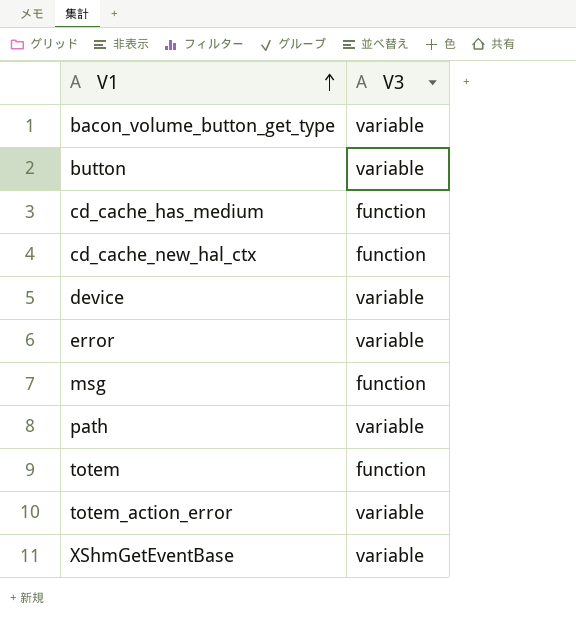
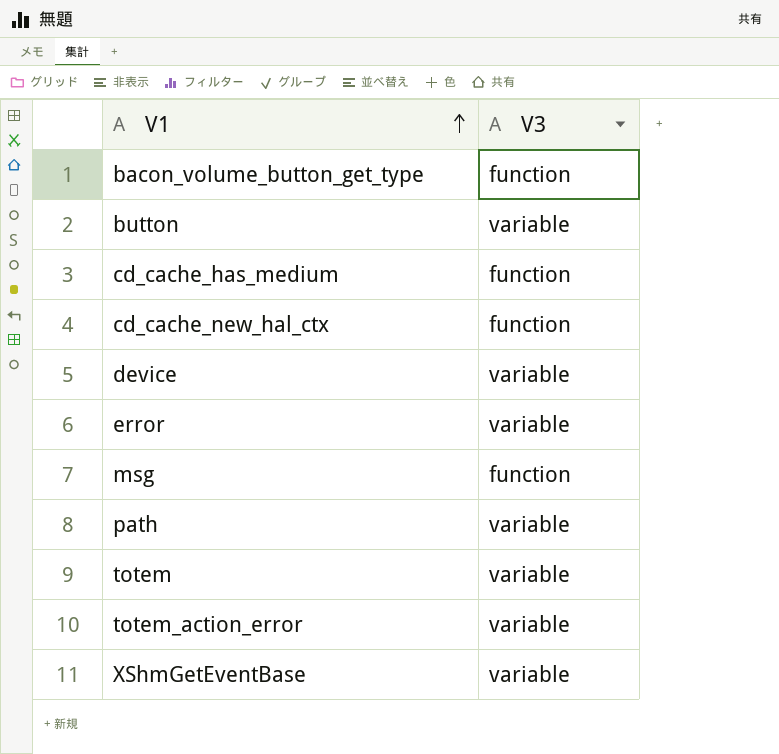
bacon_volume_button_get_type | V3: variable -> function
totem | V3: function -> variable

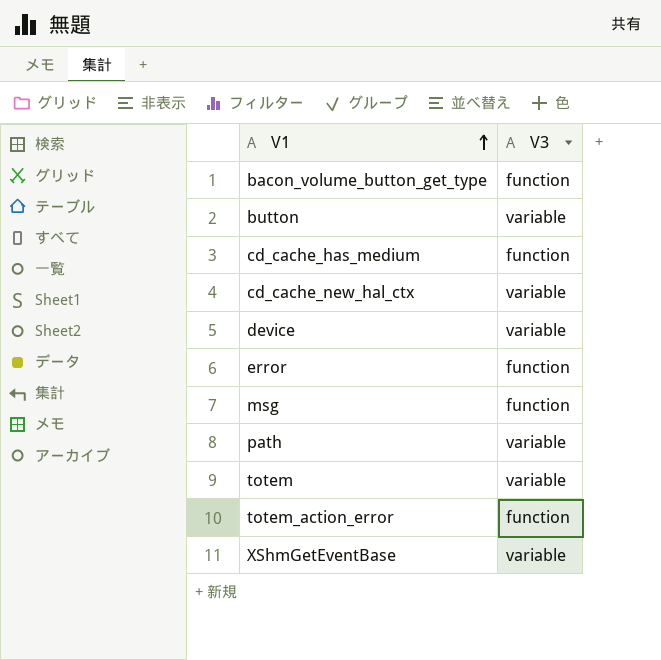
cd_cache_new_hal_ctx | V3: function -> variable
error | V3: variable -> function
totem_action_error | V3: variable -> function

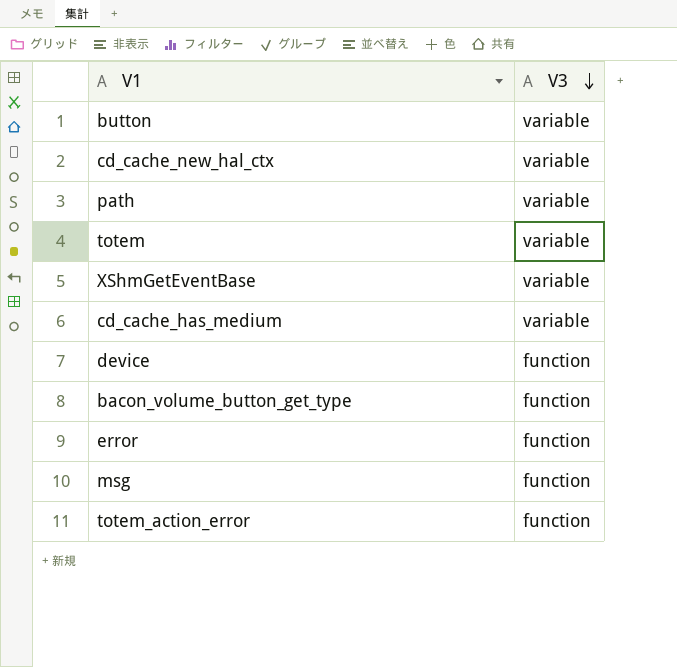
row order: V1 ascending -> V3 descending
cd_cache_has_medium | V3: function -> variable
device | V3: variable -> function

